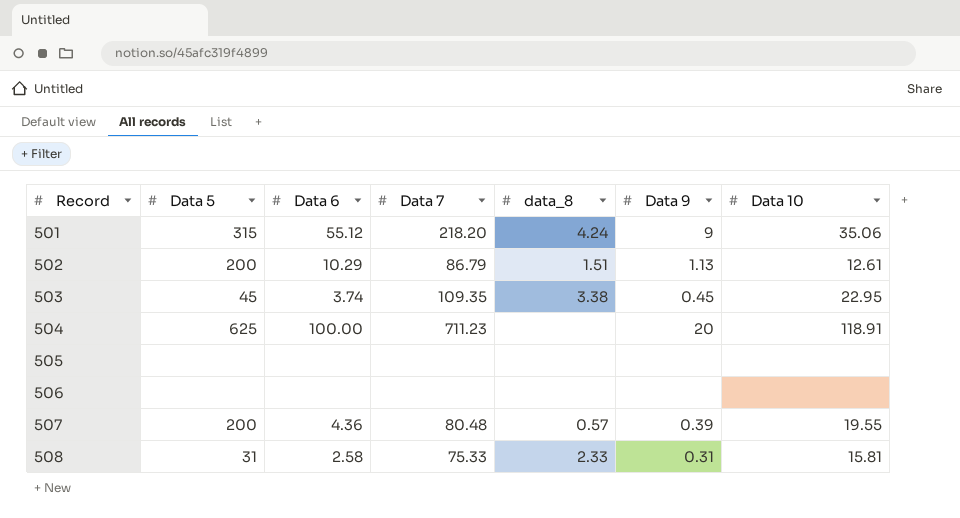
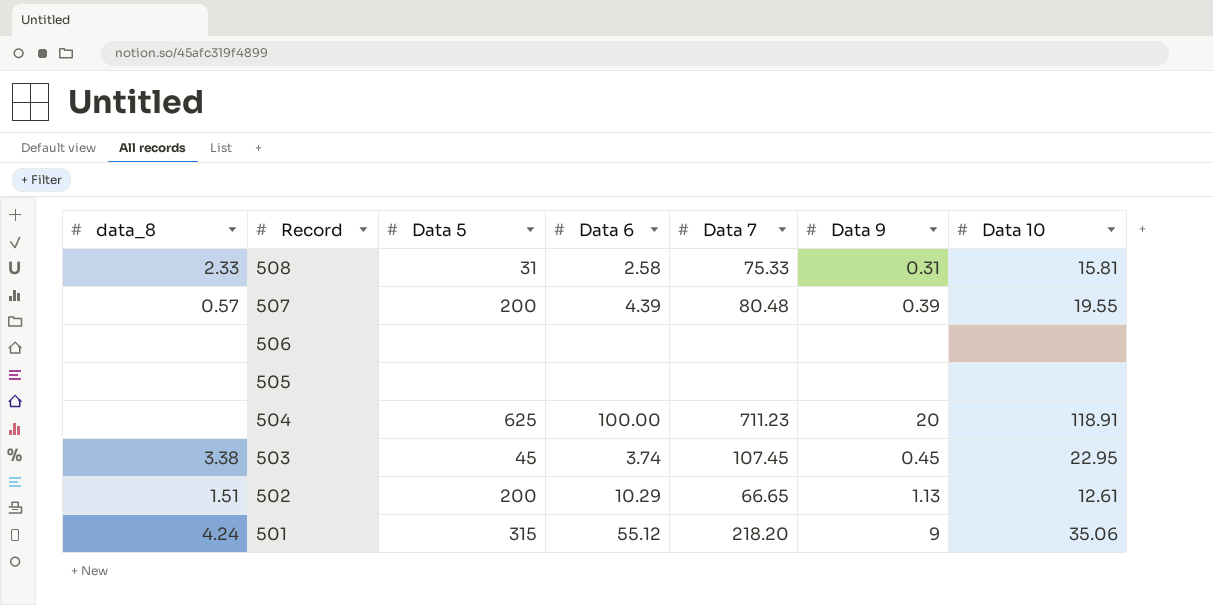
row order: Record ascending -> Record descending
column data_8 | position: 5 -> 1
507 | Data 6: 4.36 -> 4.39
503 | Data 7: 109.35 -> 107.45
502 | Data 7: 86.79 -> 66.65

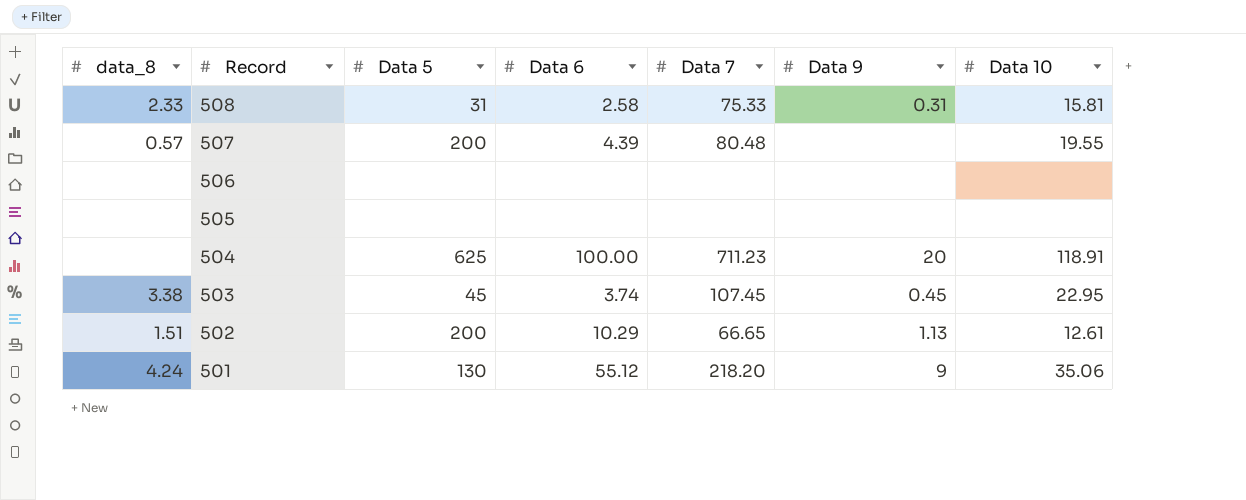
507 | Data 9: 0.39 -> none
501 | Data 5: 315 -> 130

